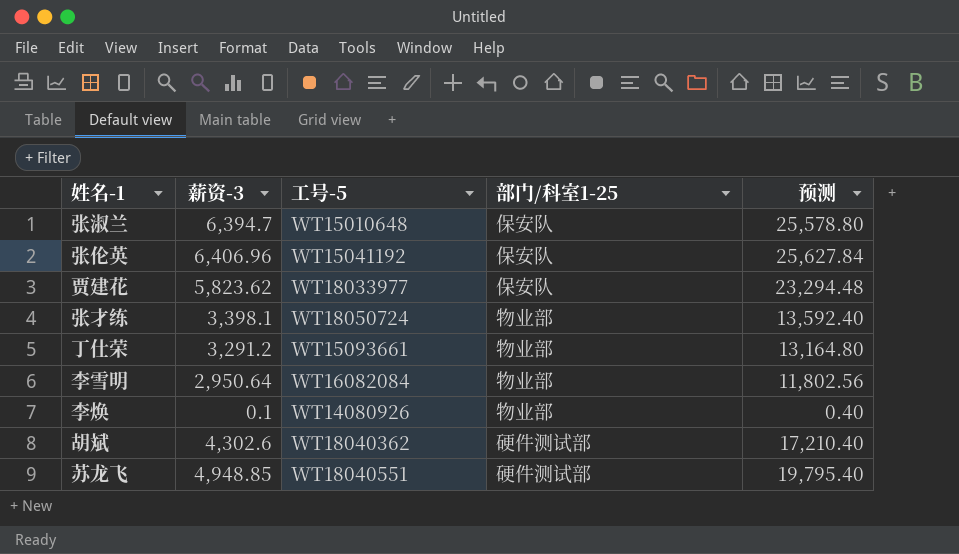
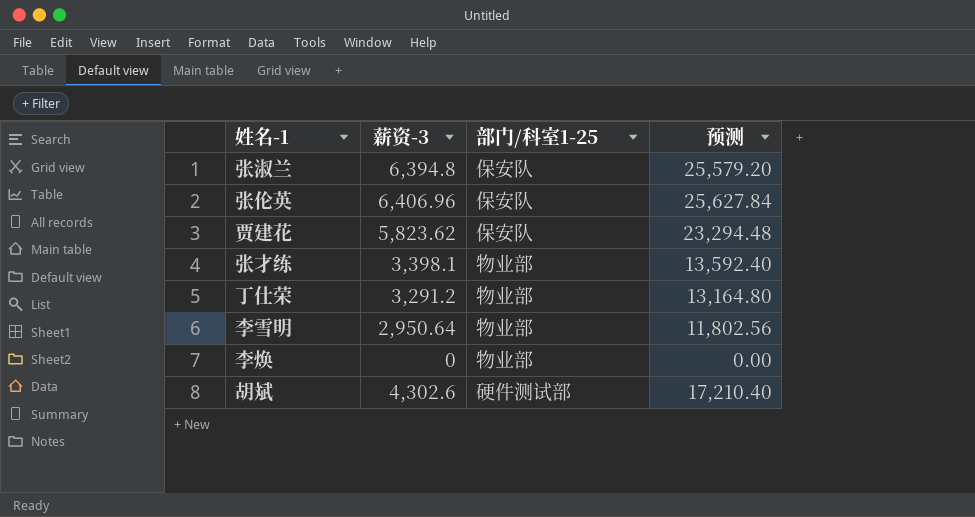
column 工号-5 | position: 3 -> none
row 苏龙飞: 4,948.85 | WT18040551 | 硬件测试部 | 19,795.40 -> none
张淑兰 | 薪资-3: 6,394.7 -> 6,394.8
张淑兰 | 预测: 25,578.80 -> 25,579.20
李焕 | 薪资-3: 0.1 -> 0
李焕 | 预测: 0.40 -> 0.00

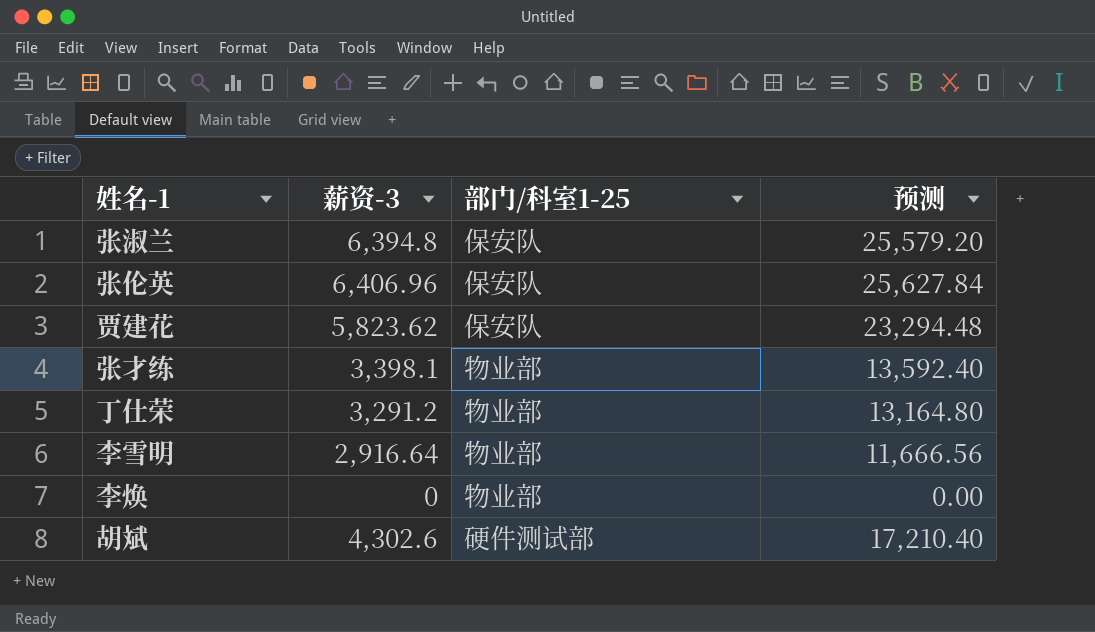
李雪明 | 薪资-3: 2,950.64 -> 2,916.64
李雪明 | 预测: 11,802.56 -> 11,666.56

